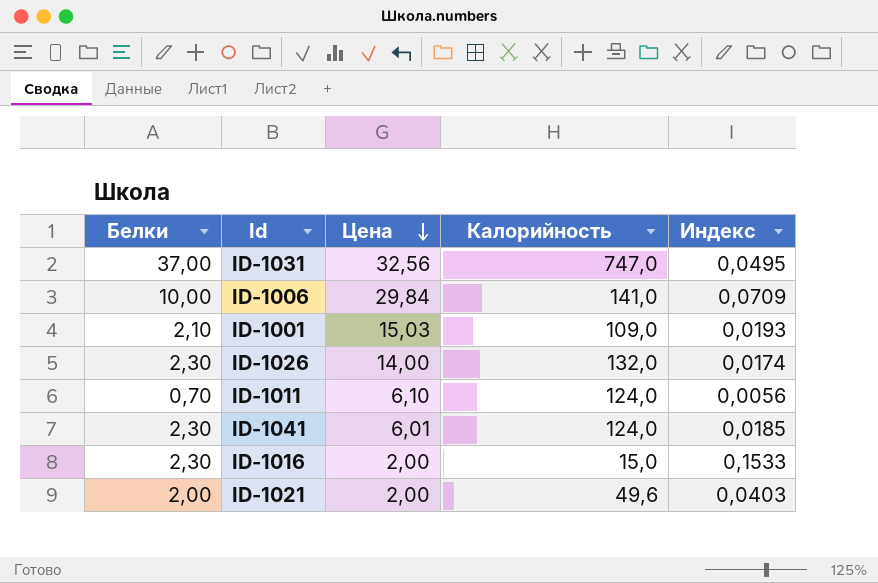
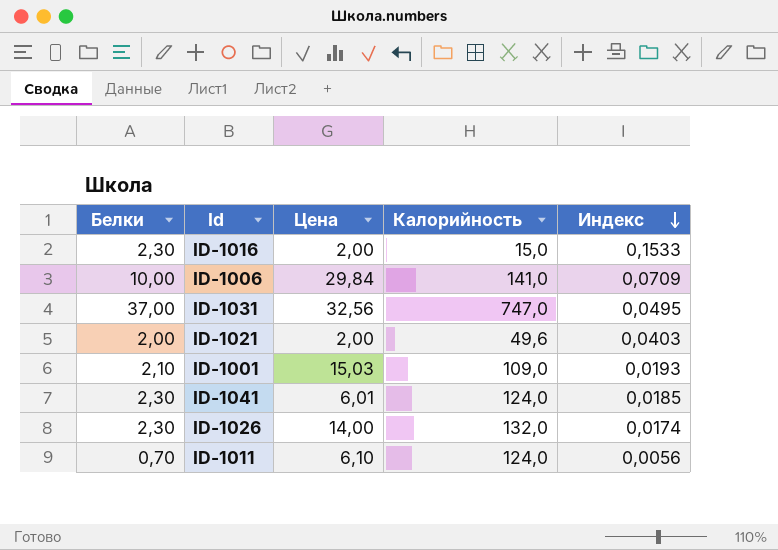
row order: Цена descending -> Индекс descending

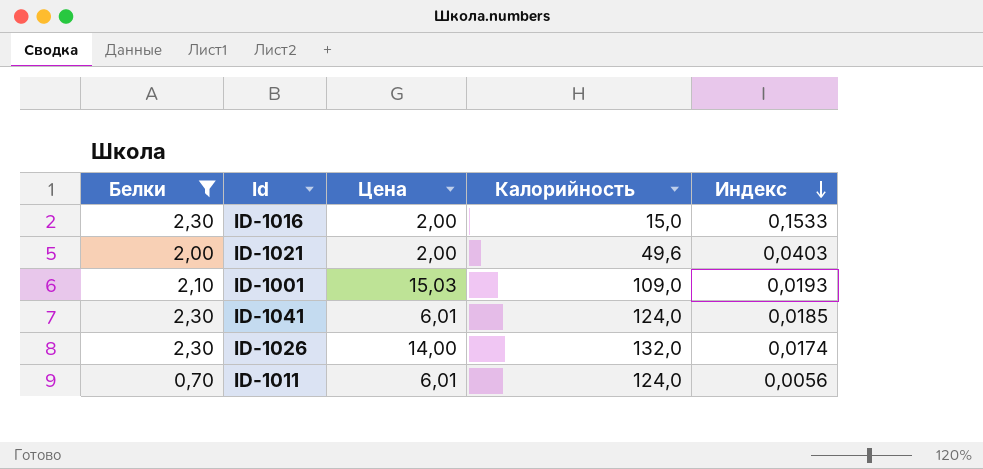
filter: none -> Белки <= 2,30
ID-1011 | Цена: 6,10 -> 6,01

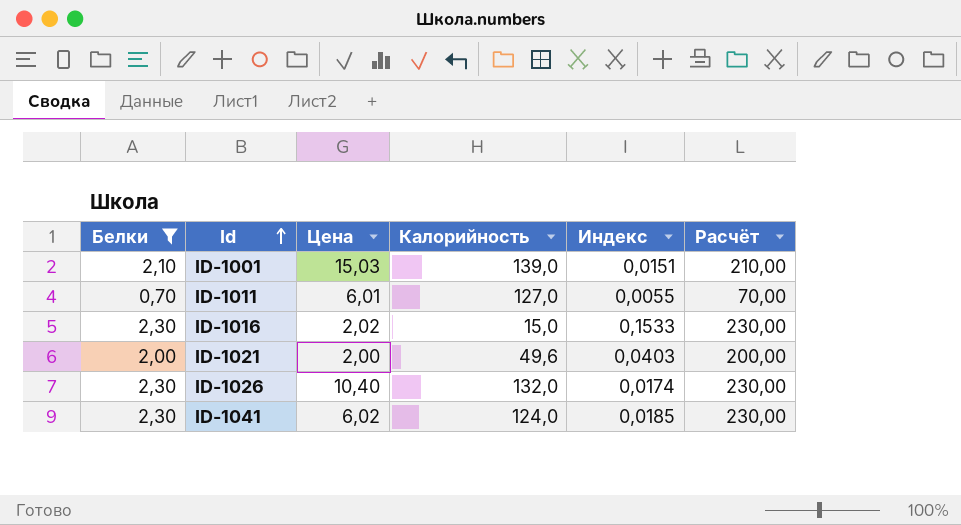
row order: Индекс descending -> Id ascending
column Расчёт | formula: none -> [Белки] * 100
ID-1001 | Калорийность: 109,0 -> 139,0
ID-1001 | Индекс: 0,0193 -> 0,0151
ID-1011 | Калорийность: 124,0 -> 127,0
ID-1011 | Индекс: 0,0056 -> 0,0055
ID-1016 | Цена: 2,00 -> 2,02
ID-1026 | Цена: 14,00 -> 10,40
ID-1041 | Цена: 6,01 -> 6,02

